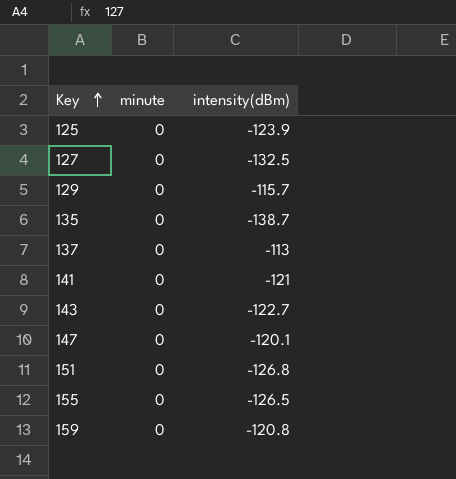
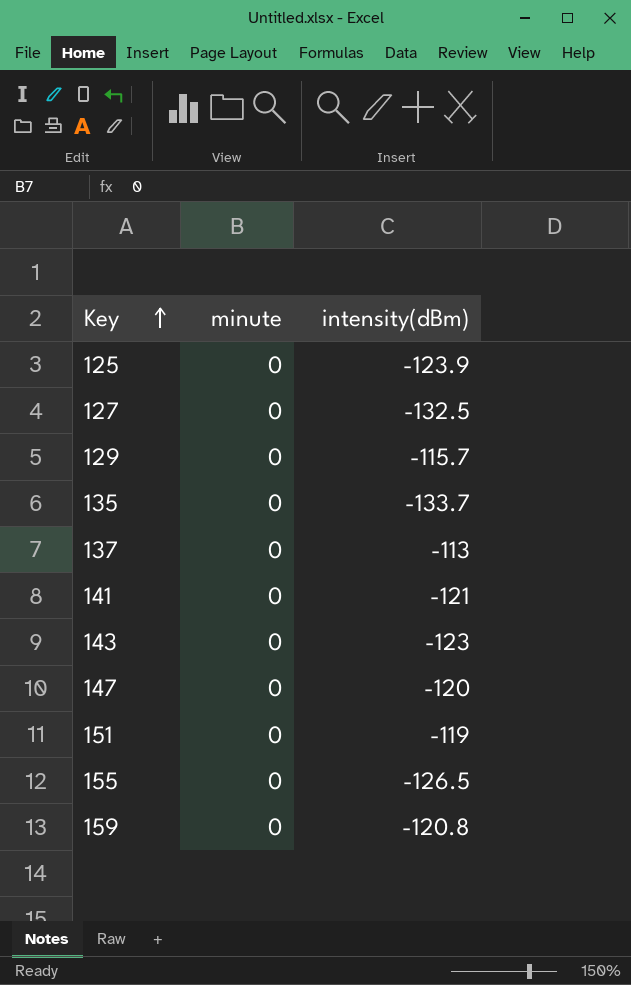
135 | intensity(dBm): -138.7 -> -133.7
143 | intensity(dBm): -122.7 -> -123
147 | intensity(dBm): -120.1 -> -120
151 | intensity(dBm): -126.8 -> -119

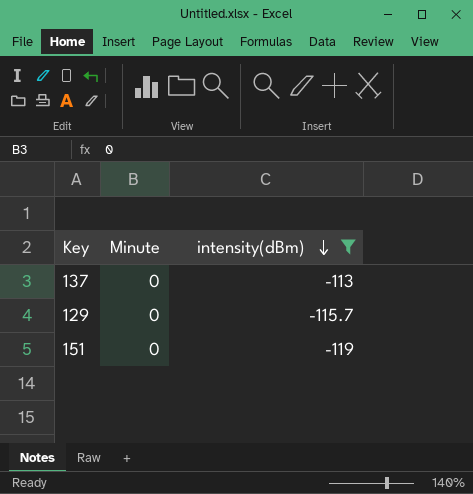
filter: none -> intensity(dBm) >= -119
row order: Key ascending -> intensity(dBm) descending
column name: minute -> Minute

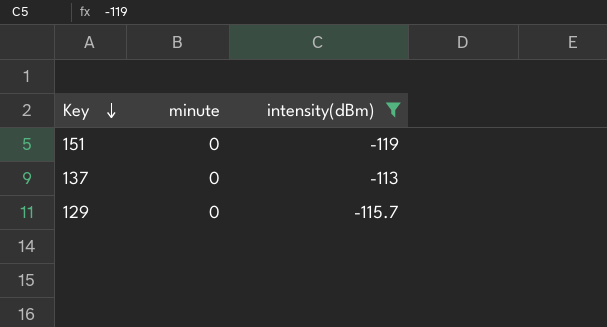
row order: intensity(dBm) descending -> Key descending
column name: Minute -> minute

